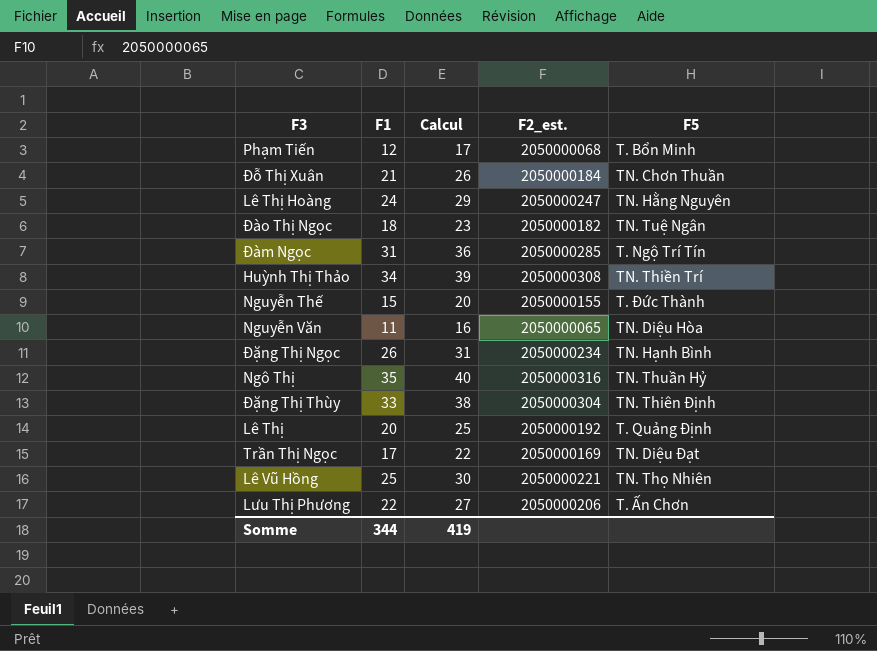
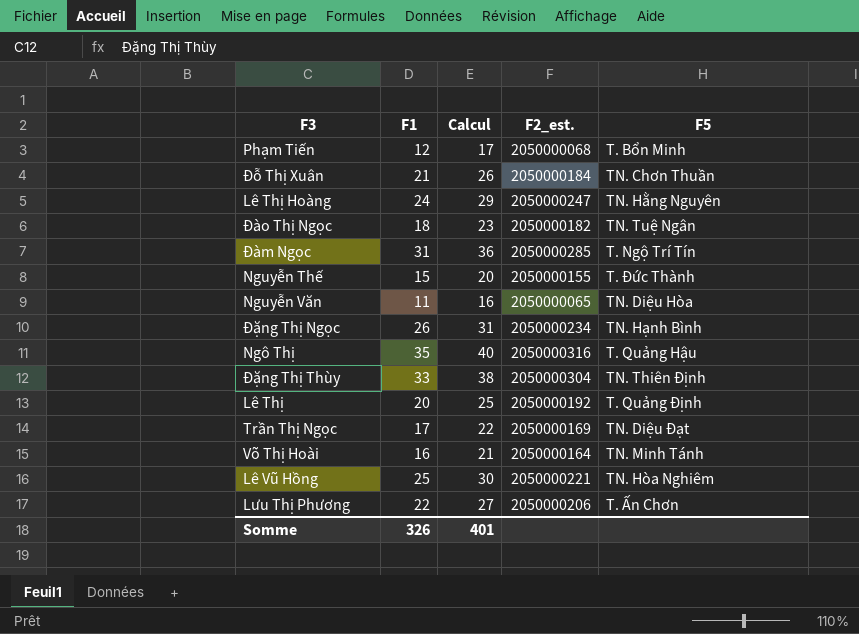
row Huỳnh Thị Thảo: 34 | 39 | 2050000308 | TN. Thiền Trí -> none
Ngô Thị | F5: TN. Thuần Hỷ -> T. Quảng Hậu
row Võ Thị Hoài: none -> 16 | 21 | 2050000164 | TN. Minh Tánh
Lê Vũ Hồng | F5: TN. Thọ Nhiên -> TN. Hòa Nghiêm
Somme | F1: 344 -> 326
Somme | Calcul: 419 -> 401

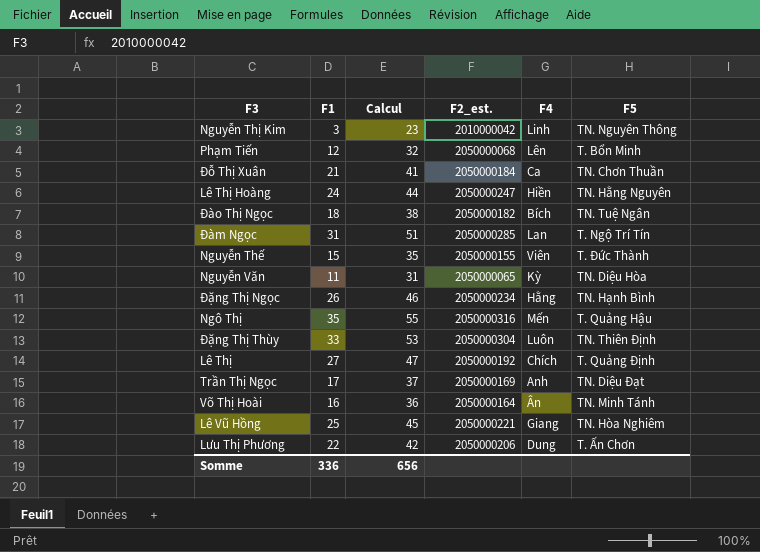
column Calcul | formula: [F1] + 5 -> [F1] + 20
column F4 | position: none -> 5
row Nguyễn Thị Kim: none -> 3 | 23 | 2010000042 | Linh | TN. Nguyên Thông
Lê Thị | F1: 20 -> 27
Somme | F1: 326 -> 336
Somme | Calcul: 401 -> 656

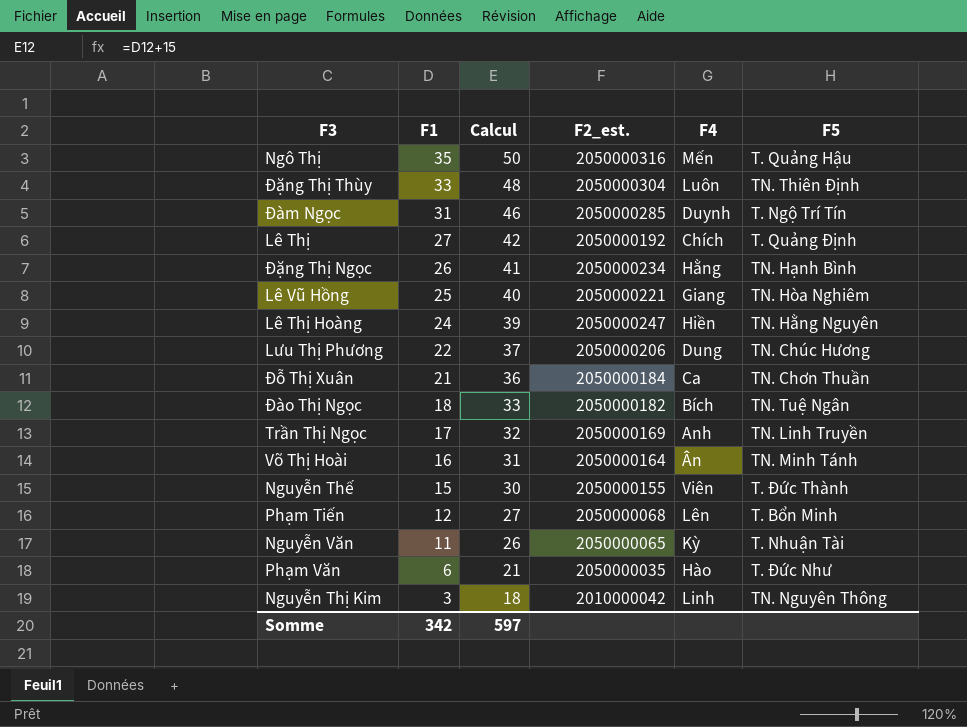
row order: none -> F1 descending
column Calcul | formula: [F1] + 20 -> [F1] + 15
Đàm Ngọc | F4: Lan -> Duynh
Lưu Thị Phương | F5: T. Ấn Chơn -> TN. Chúc Hương
Trần Thị Ngọc | F5: TN. Diệu Đạt -> TN. Linh Truyền
Nguyễn Văn | F5: TN. Diệu Hòa -> T. Nhuận Tài
row Phạm Văn: none -> 6 | 21 | 2050000035 | Hào | T. Đức Như
Somme | F1: 336 -> 342
Somme | Calcul: 656 -> 597

